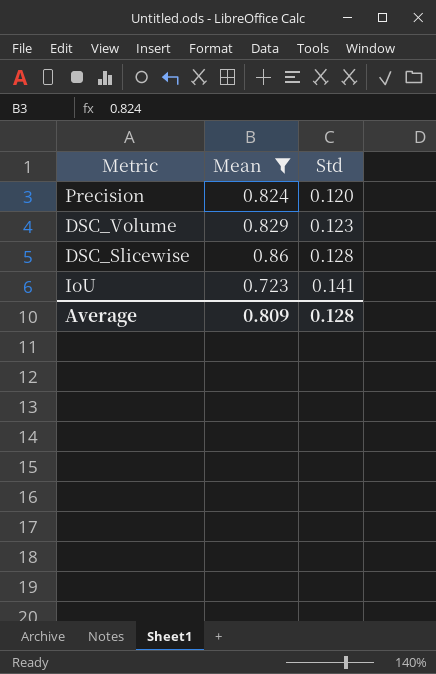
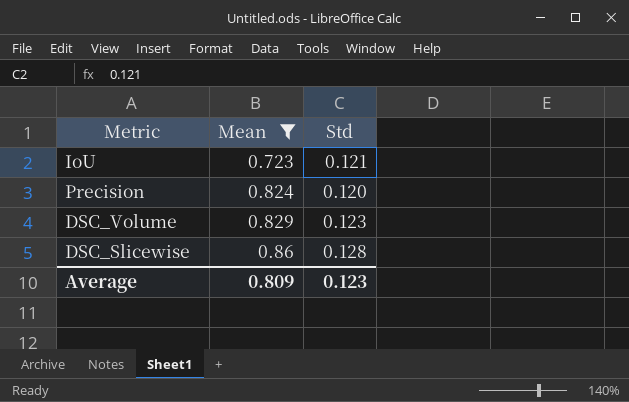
row order: Std ascending -> Mean ascending
IoU | Std: 0.141 -> 0.121
Average | Std: 0.128 -> 0.123

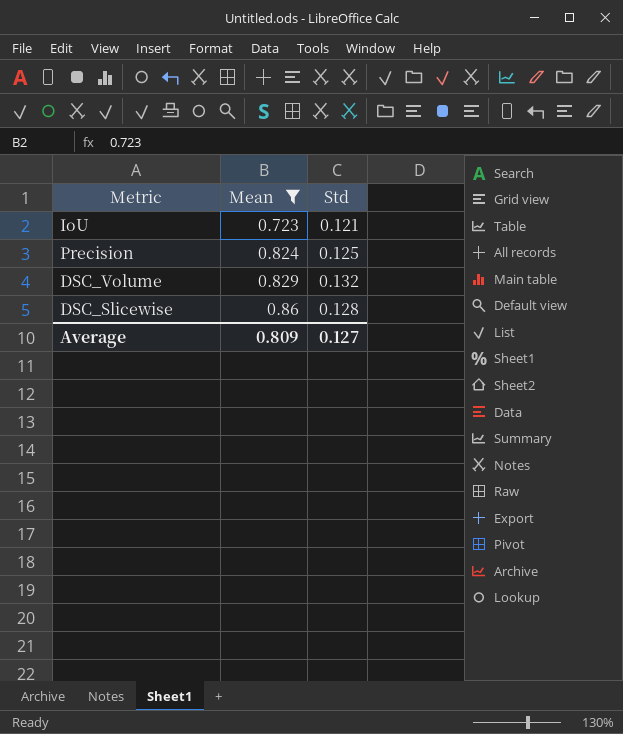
Precision | Std: 0.120 -> 0.125
DSC_Volume | Std: 0.123 -> 0.132
Average | Std: 0.123 -> 0.127

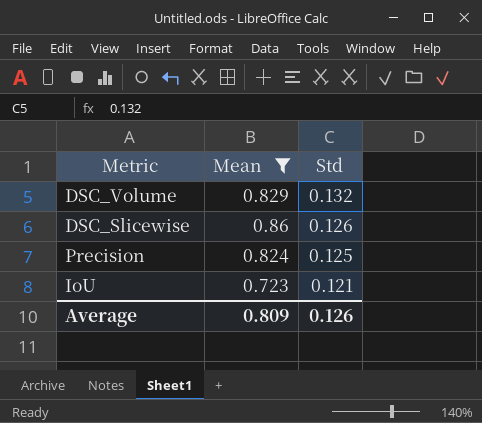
row order: Mean ascending -> Std descending
DSC_Slicewise | Std: 0.128 -> 0.126
Average | Std: 0.127 -> 0.126

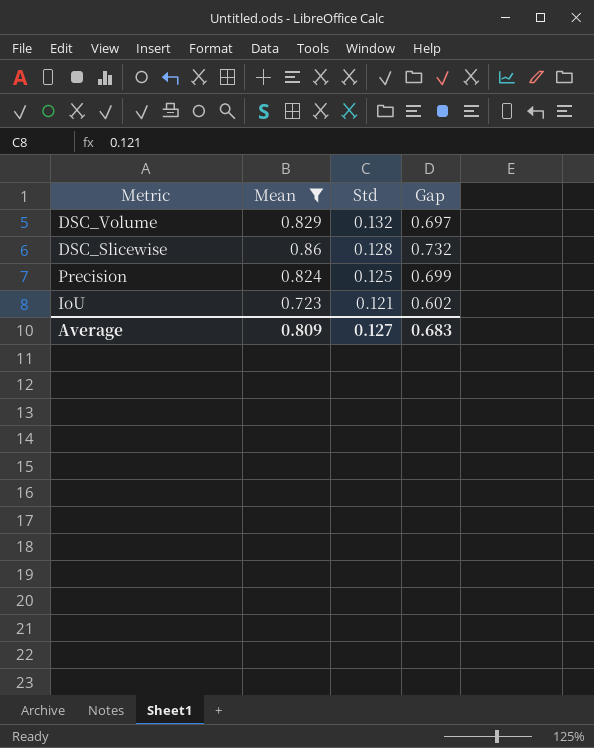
column Gap | formula: none -> [Mean] - [Std]
DSC_Slicewise | Std: 0.126 -> 0.128
Average | Std: 0.126 -> 0.127

